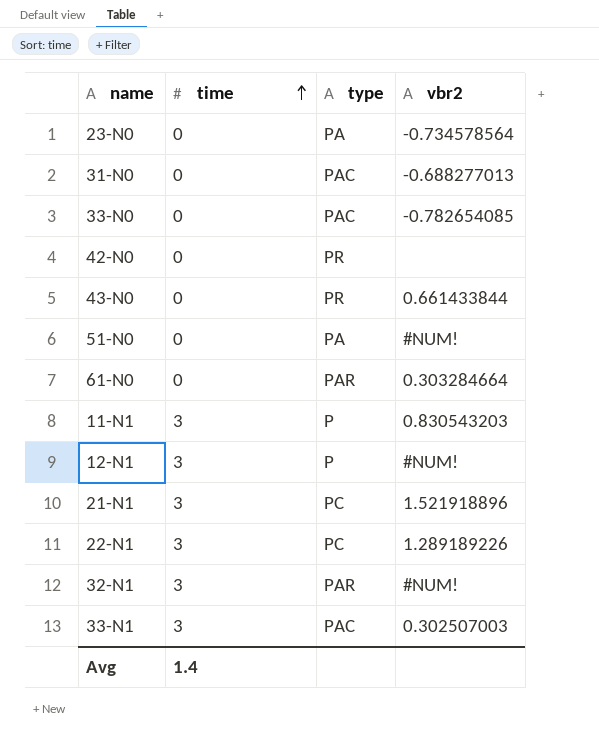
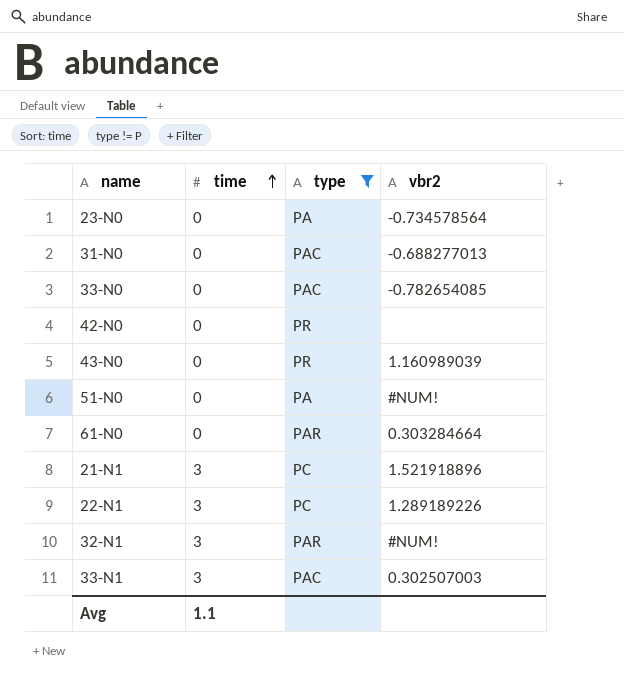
filter: none -> type != P
43-N0 | vbr2: 0.661433844 -> 1.160989039
Avg | time: 1.4 -> 1.1

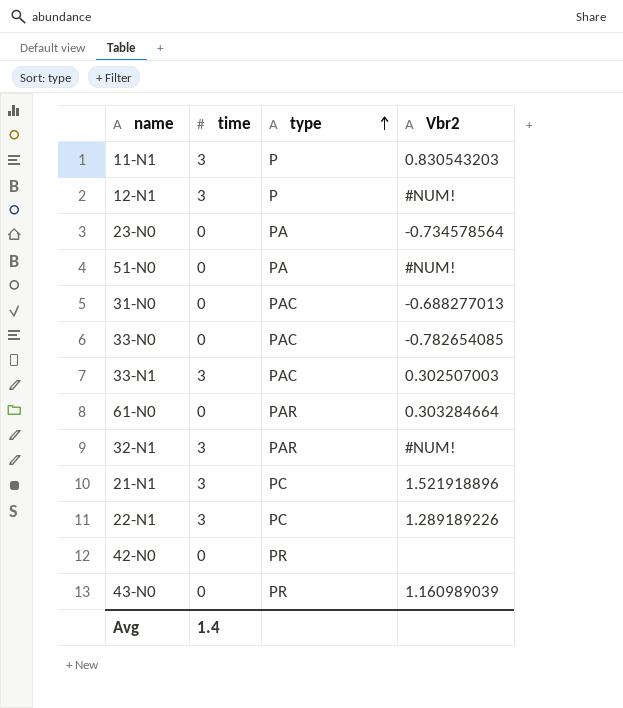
filter: type != P -> none
row order: time ascending -> type ascending
column name: vbr2 -> Vbr2
Avg | time: 1.1 -> 1.4

